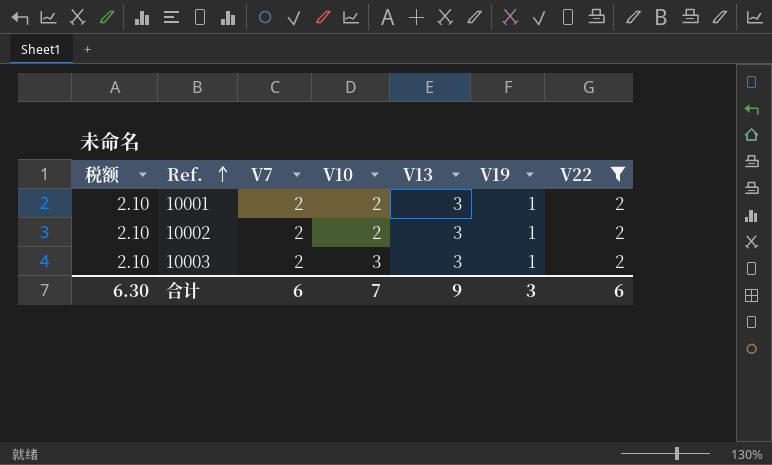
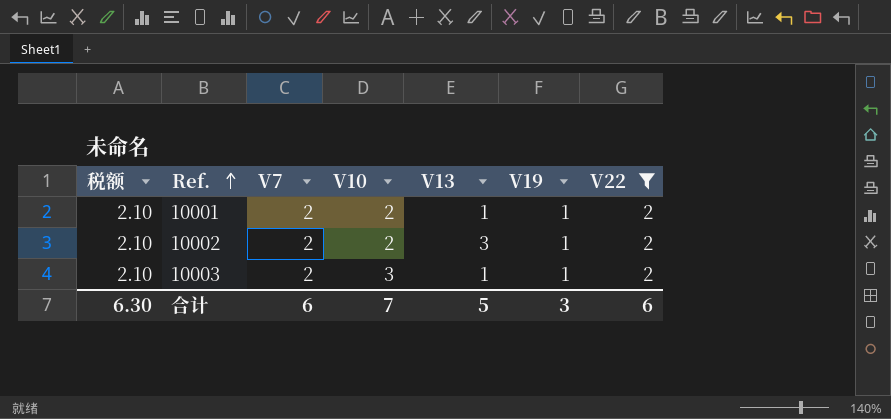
10001 | V13: 3 -> 1
10003 | V13: 3 -> 1
合计 | V13: 9 -> 5

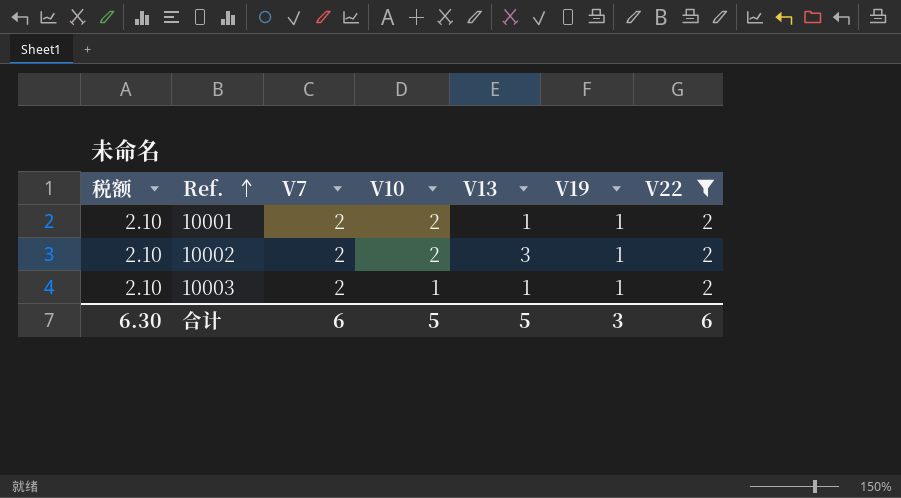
10003 | V10: 3 -> 1
合计 | V10: 7 -> 5

